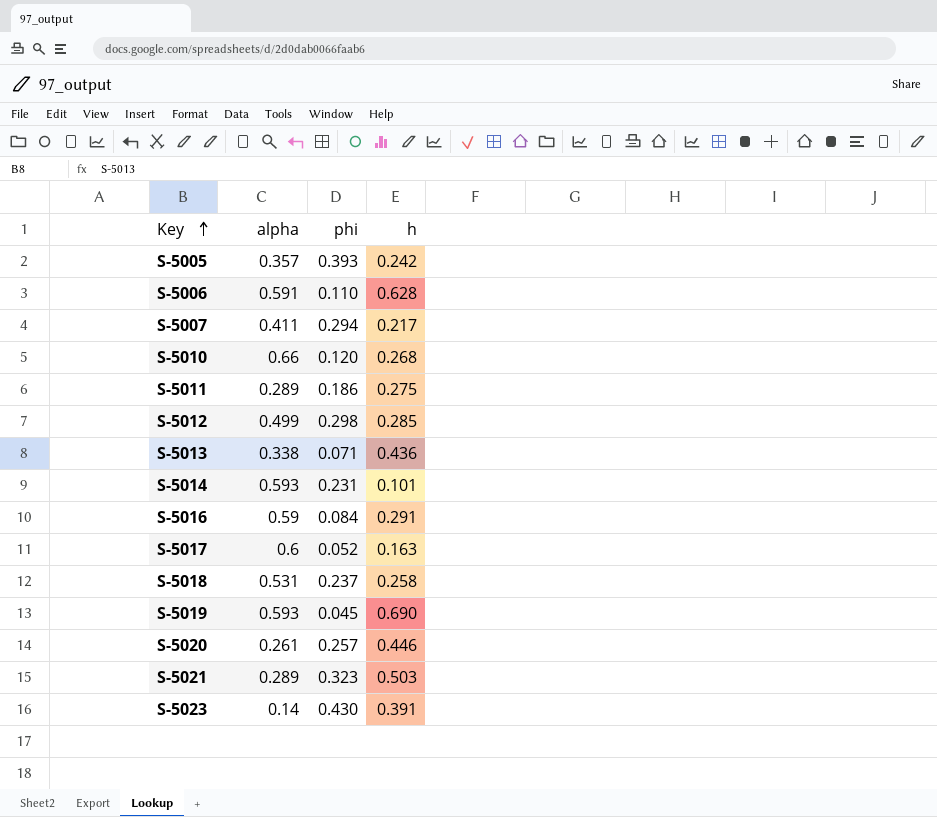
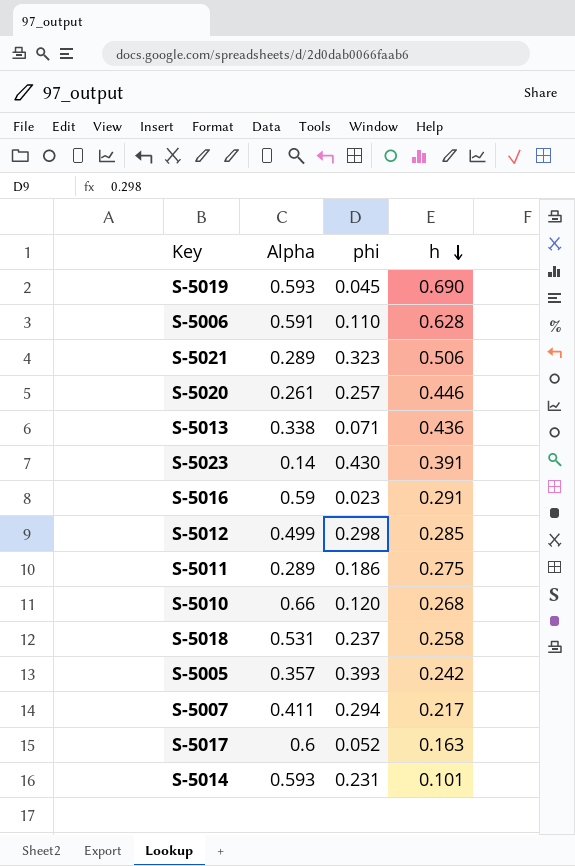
row order: Key ascending -> h descending
column name: alpha -> Alpha
S-5021 | h: 0.503 -> 0.506
S-5016 | phi: 0.084 -> 0.023

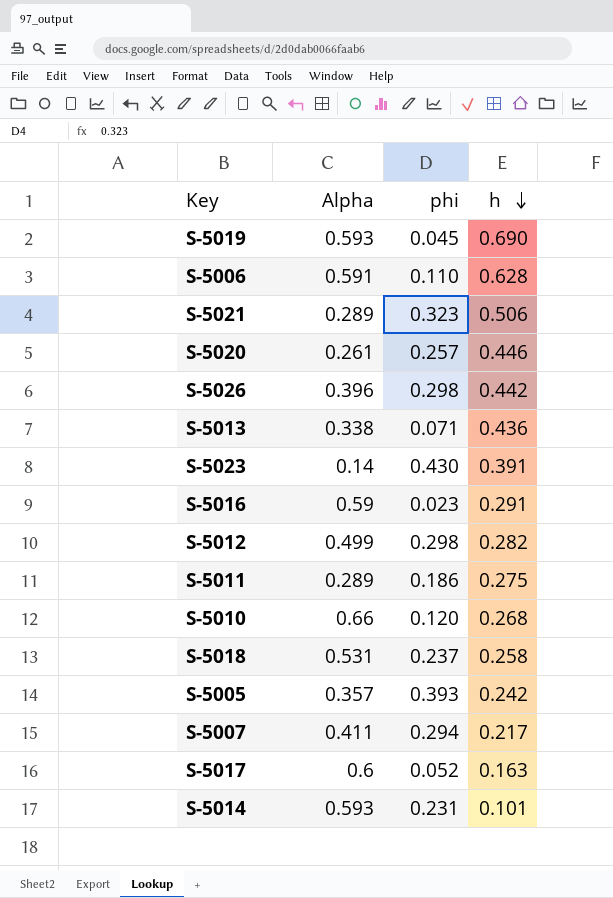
row S-5026: none -> 0.396 | 0.298 | 0.442
S-5012 | h: 0.285 -> 0.282

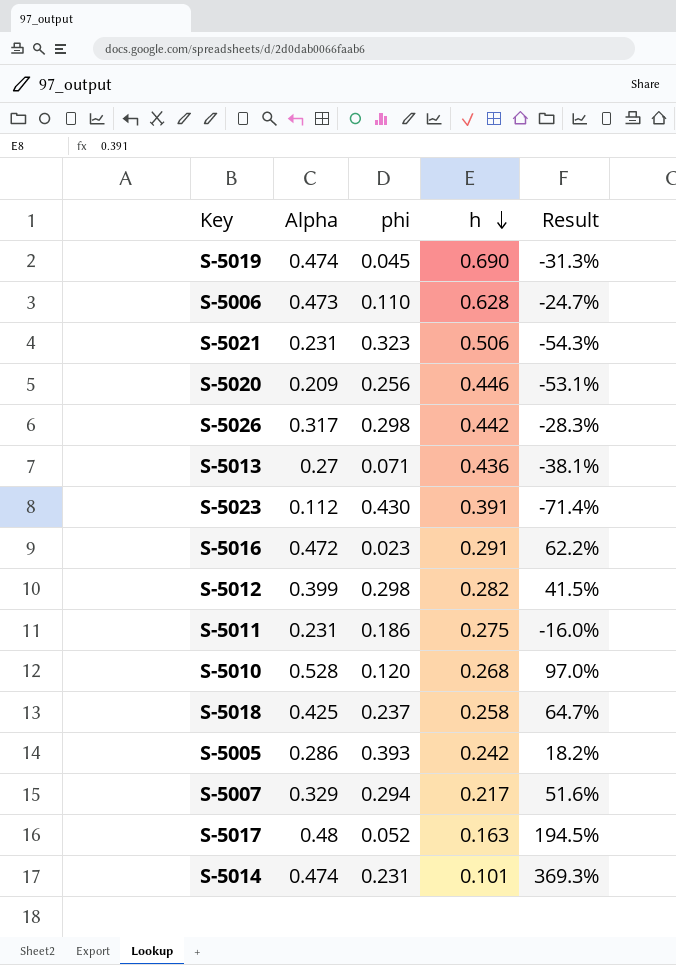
column Result | formula: none -> ([Alpha] - [h]) / [h]
S-5019 | Alpha: 0.593 -> 0.474
S-5006 | Alpha: 0.591 -> 0.473
S-5021 | Alpha: 0.289 -> 0.231
S-5020 | Alpha: 0.261 -> 0.209
S-5020 | phi: 0.257 -> 0.256
S-5026 | Alpha: 0.396 -> 0.317
S-5013 | Alpha: 0.338 -> 0.27
S-5023 | Alpha: 0.14 -> 0.112
S-5016 | Alpha: 0.59 -> 0.472
S-5012 | Alpha: 0.499 -> 0.399
S-5011 | Alpha: 0.289 -> 0.231
S-5010 | Alpha: 0.66 -> 0.528
S-5018 | Alpha: 0.531 -> 0.425
S-5005 | Alpha: 0.357 -> 0.286
S-5007 | Alpha: 0.411 -> 0.329
S-5017 | Alpha: 0.6 -> 0.48
S-5014 | Alpha: 0.593 -> 0.474

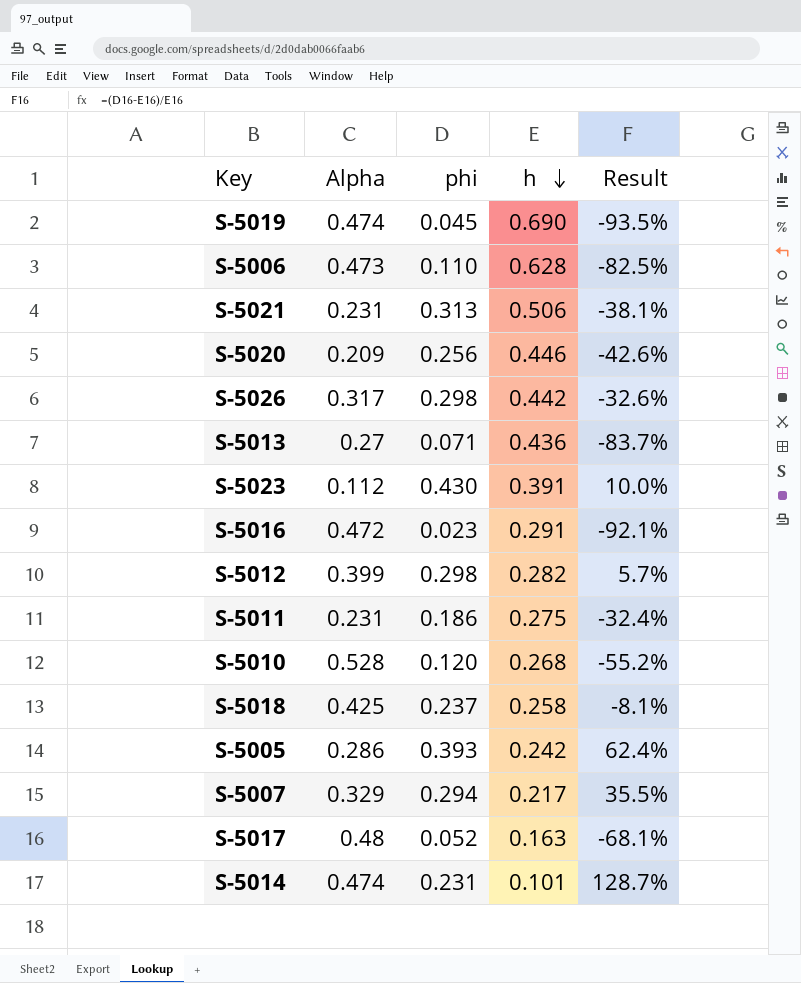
column Result | formula: ([Alpha] - [h]) / [h] -> ([phi] - [h]) / [h]
S-5021 | phi: 0.323 -> 0.313

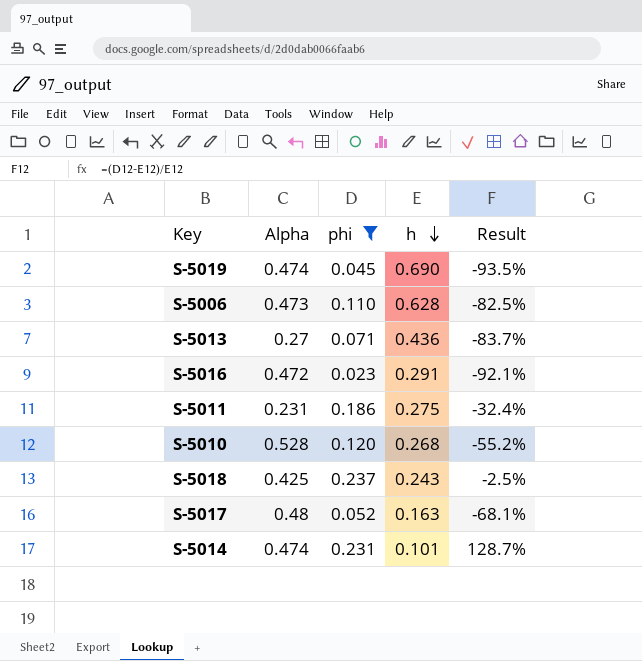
filter: none -> phi <= 0.237
S-5018 | h: 0.258 -> 0.243
S-5018 | Result: -8.1% -> -2.5%

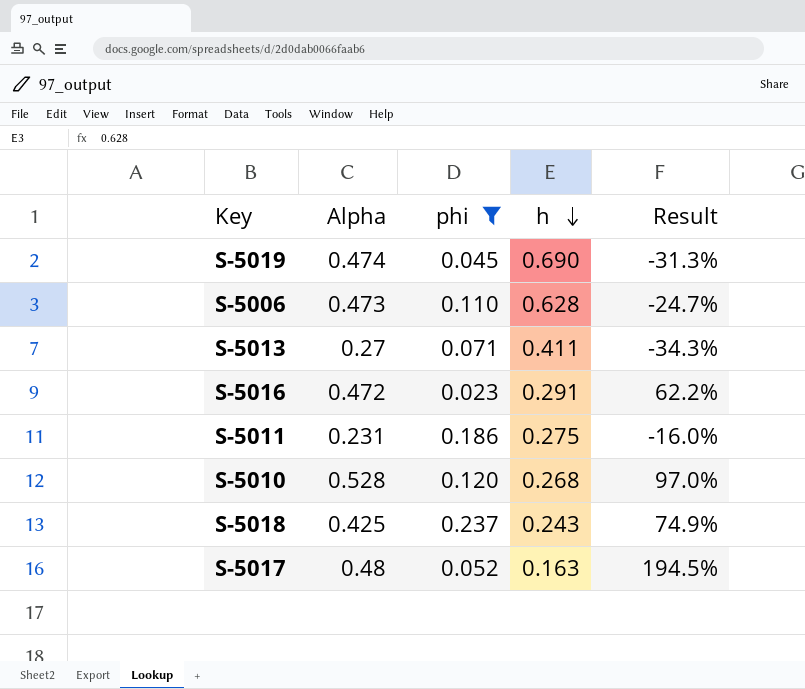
column Result | formula: ([phi] - [h]) / [h] -> ([Alpha] - [h]) / [h]
row S-5014: 0.474 | 0.231 | 0.101 | 128.7% -> none
S-5013 | h: 0.436 -> 0.411

